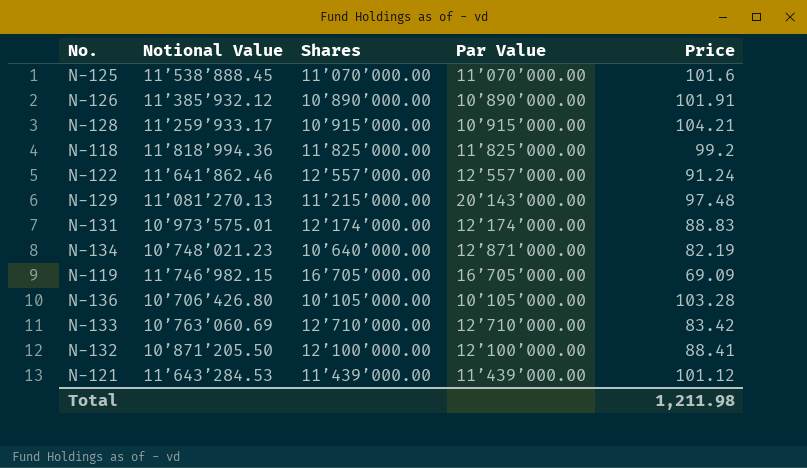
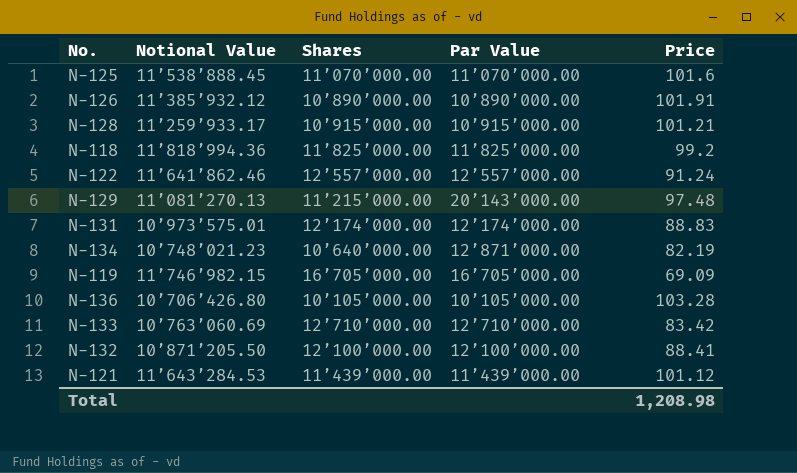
N-128 | Price: 104.21 -> 101.21
Total | Price: 1,211.98 -> 1,208.98

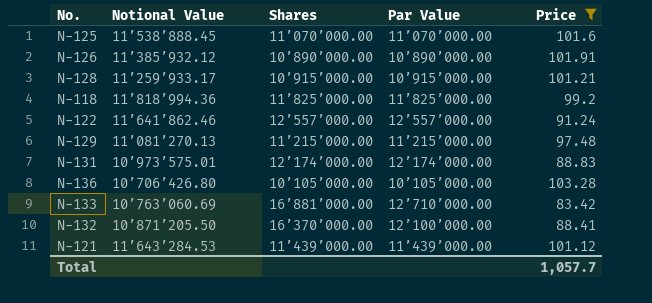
filter: none -> Price >= 83.42
N-129 | Par Value: 20’143’000.00 -> 11’215’000.00
N-133 | Shares: 12’710’000.00 -> 16’881’000.00
N-132 | Shares: 12’100’000.00 -> 16’370’000.00
Total | Price: 1,208.98 -> 1,057.7

